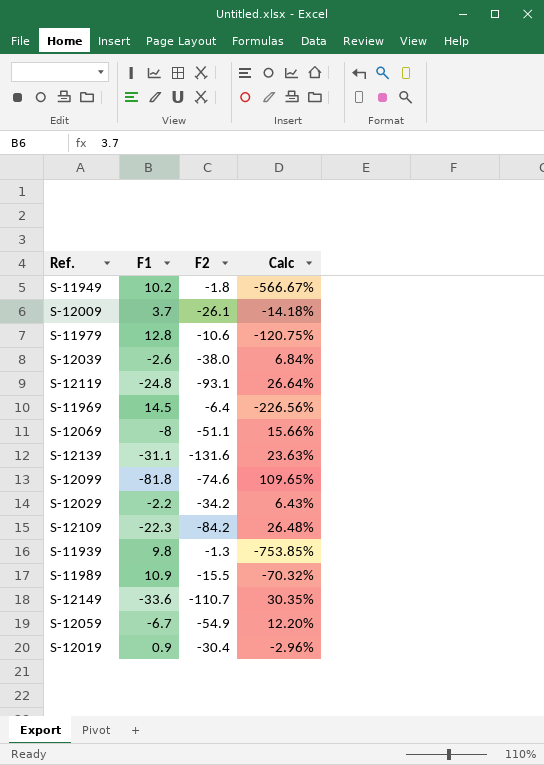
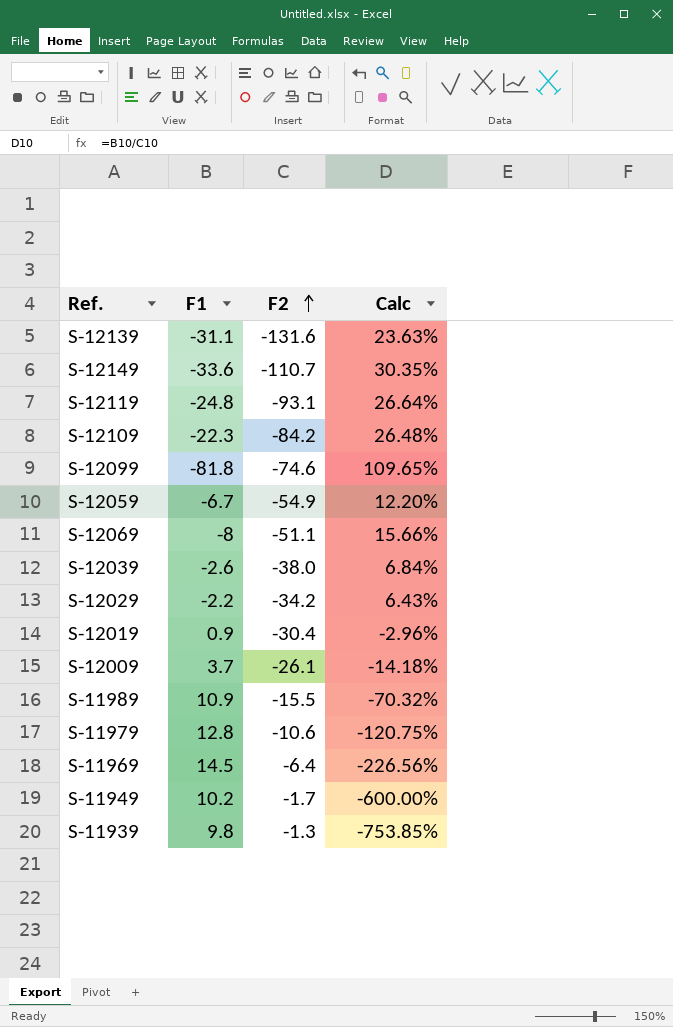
row order: none -> F2 ascending
S-11949 | F2: -1.8 -> -1.7
S-11949 | Calc: -566.67% -> -600.00%

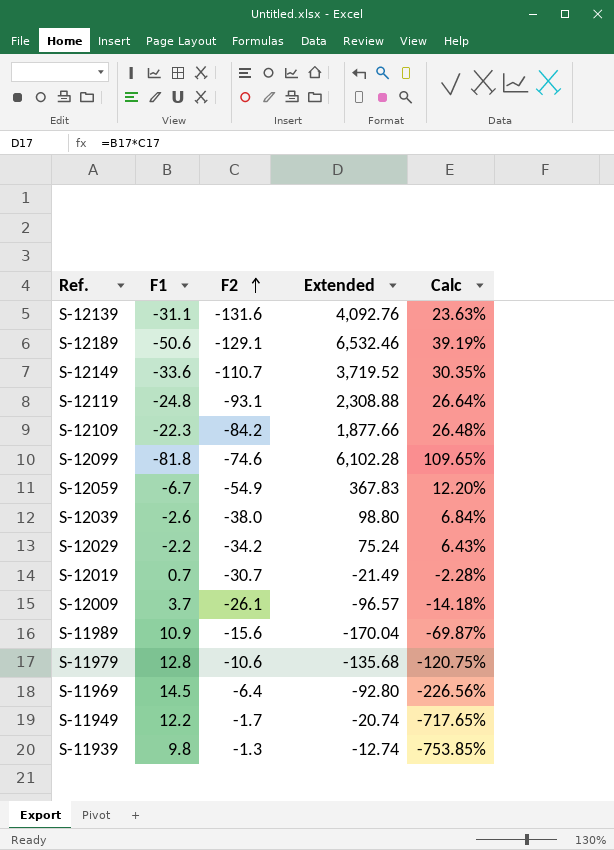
column Extended | formula: none -> [F1] * [F2]
row S-12069: -8 | -51.1 | 15.66% -> none
row S-12189: none -> -50.6 | -129.1 | 6,532.46 | 39.19%
S-12019 | F1: 0.9 -> 0.7
S-12019 | F2: -30.4 -> -30.7
S-12019 | Calc: -2.96% -> -2.28%
S-11989 | F2: -15.5 -> -15.6
S-11989 | Calc: -70.32% -> -69.87%
S-11949 | F1: 10.2 -> 12.2
S-11949 | Calc: -600.00% -> -717.65%

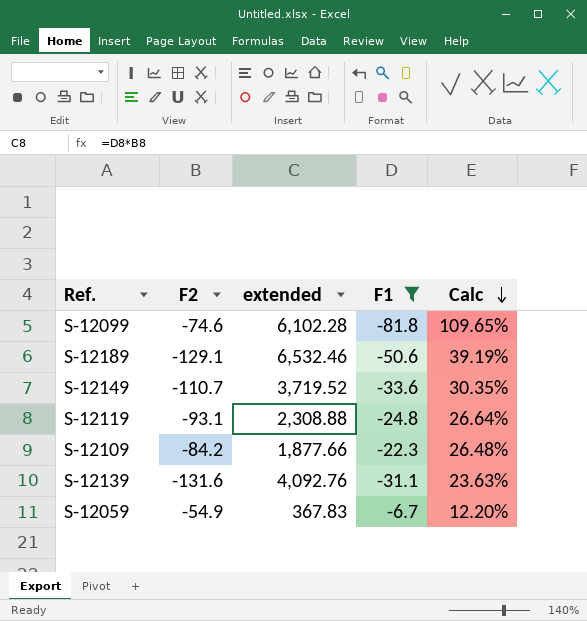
filter: none -> F1 <= -6.7
row order: F2 ascending -> Calc descending
column name: Extended -> extended
column F1 | position: 2 -> 4

